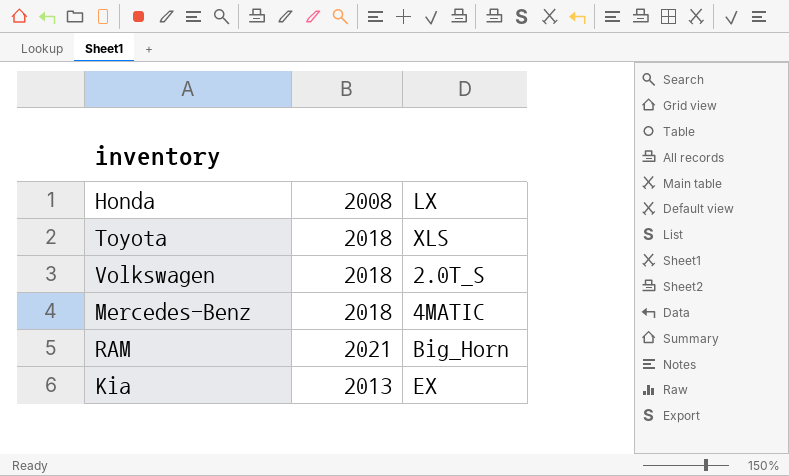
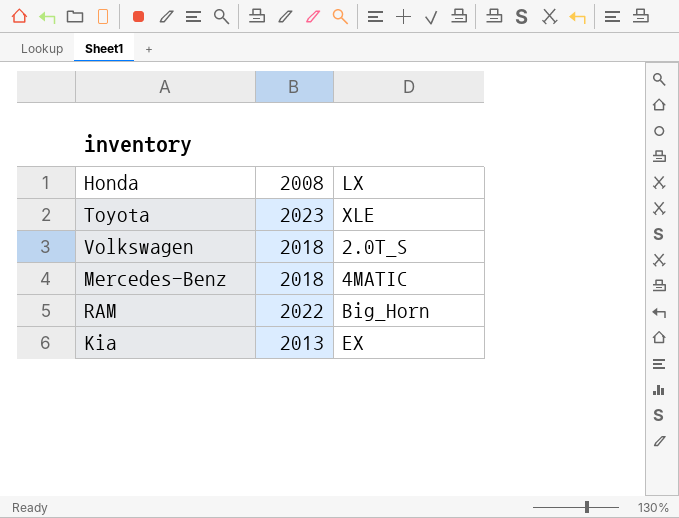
Toyota | 2008: 2018 -> 2023
Toyota | LX: XLS -> XLE
RAM | 2008: 2021 -> 2022

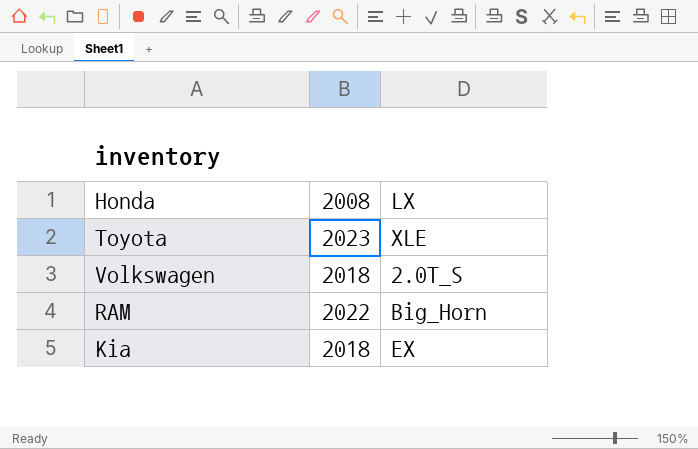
row Mercedes-Benz: 2018 | 4MATIC -> none
Kia | 2008: 2013 -> 2018

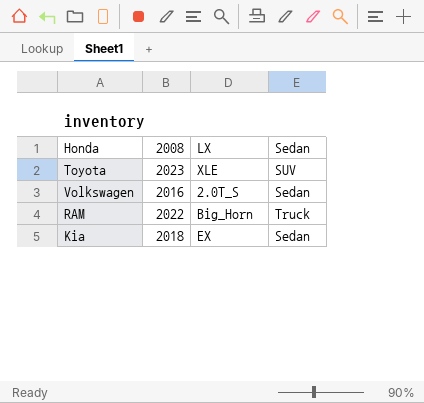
column Sedan | position: none -> 4
Volkswagen | 2008: 2018 -> 2016

